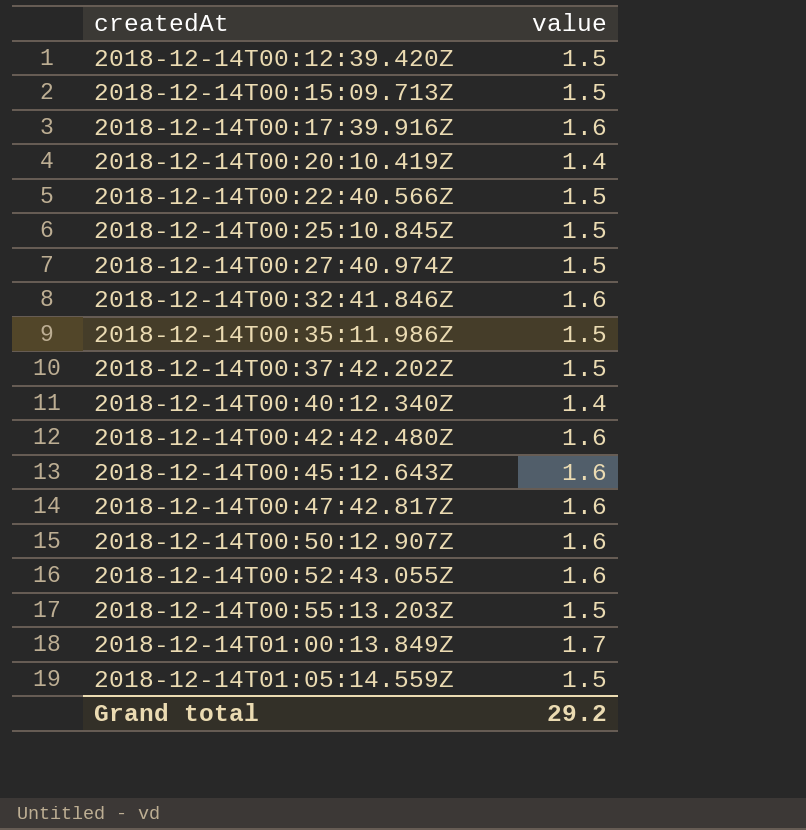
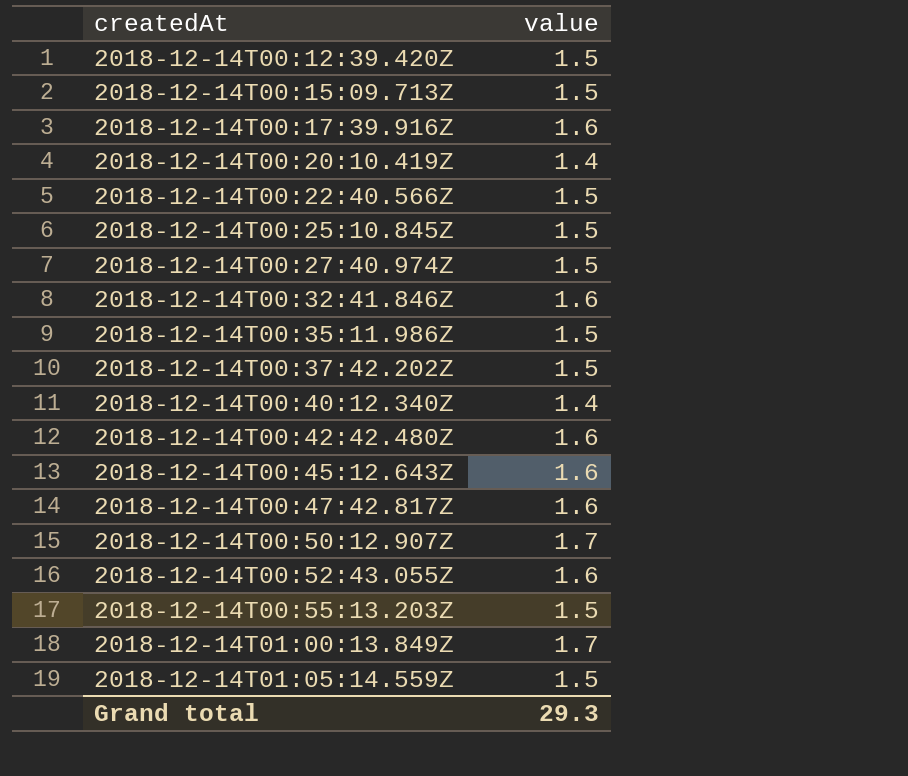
2018-12-14T00:50:12.907Z | value: 1.6 -> 1.7
Grand total | value: 29.2 -> 29.3

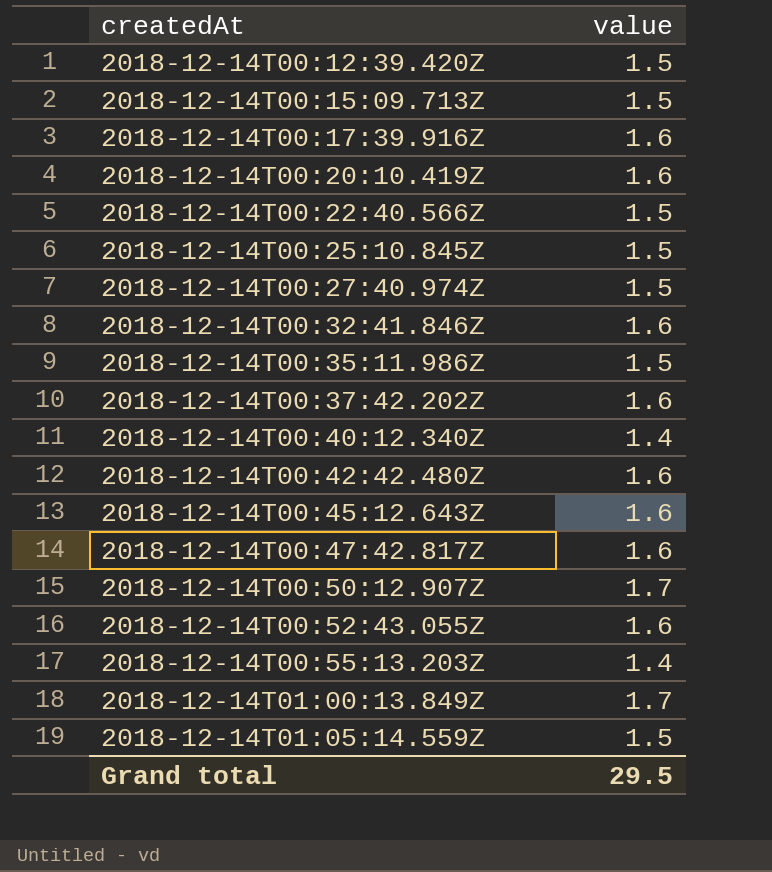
2018-12-14T00:20:10.419Z | value: 1.4 -> 1.6
2018-12-14T00:37:42.202Z | value: 1.5 -> 1.6
2018-12-14T00:55:13.203Z | value: 1.5 -> 1.4
Grand total | value: 29.3 -> 29.5

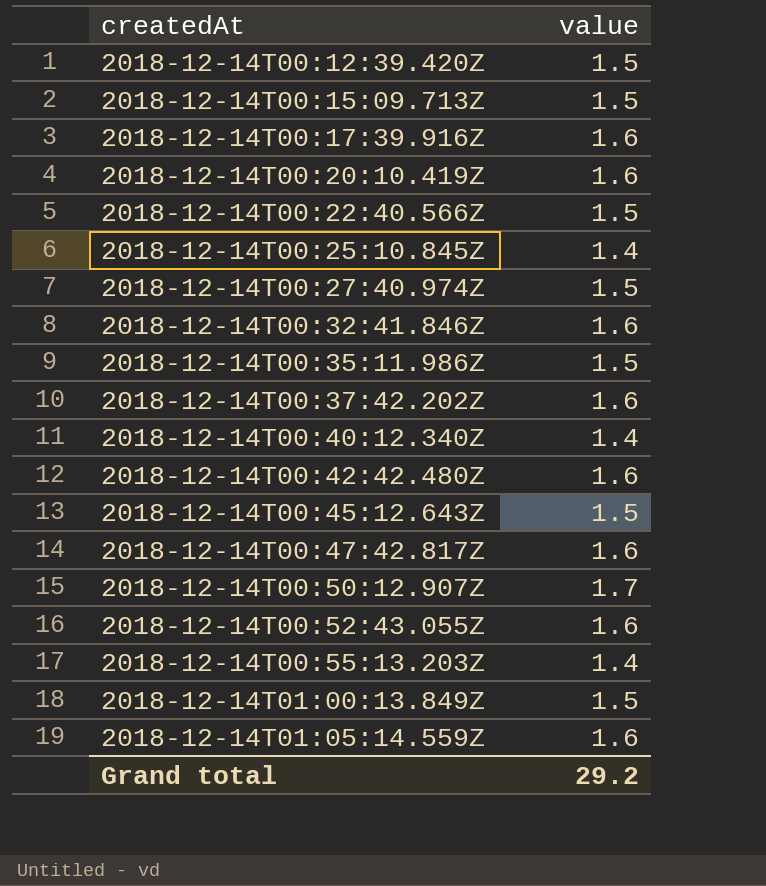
2018-12-14T00:25:10.845Z | value: 1.5 -> 1.4
2018-12-14T00:45:12.643Z | value: 1.6 -> 1.5
2018-12-14T01:00:13.849Z | value: 1.7 -> 1.5
2018-12-14T01:05:14.559Z | value: 1.5 -> 1.6
Grand total | value: 29.5 -> 29.2

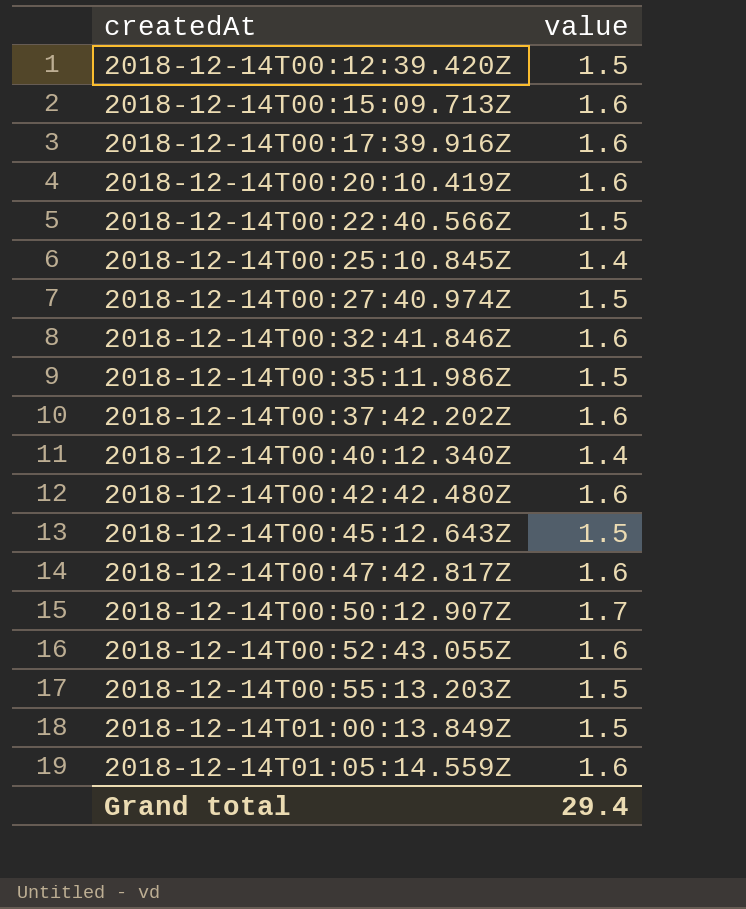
2018-12-14T00:15:09.713Z | value: 1.5 -> 1.6
2018-12-14T00:55:13.203Z | value: 1.4 -> 1.5
Grand total | value: 29.2 -> 29.4

